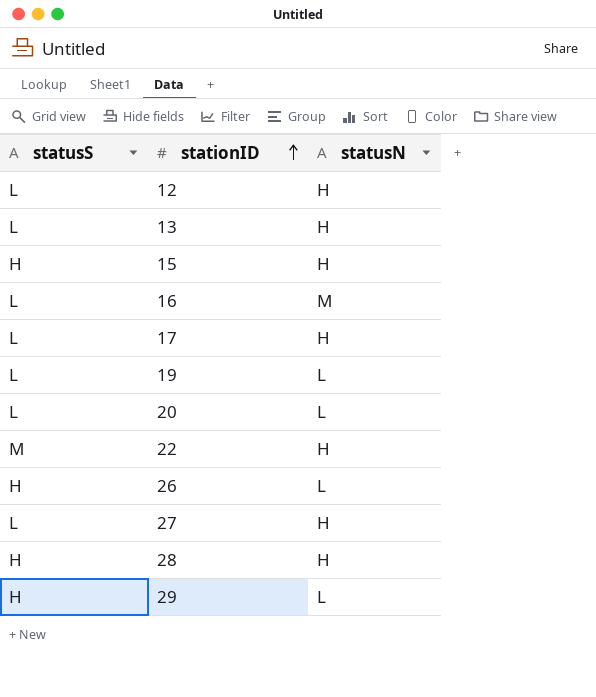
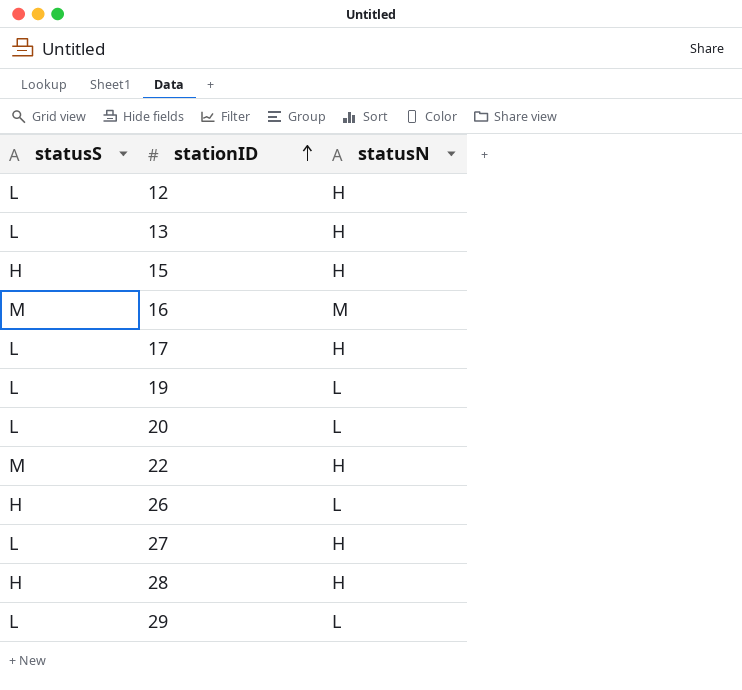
16 | statusS: L -> M
29 | statusS: H -> L

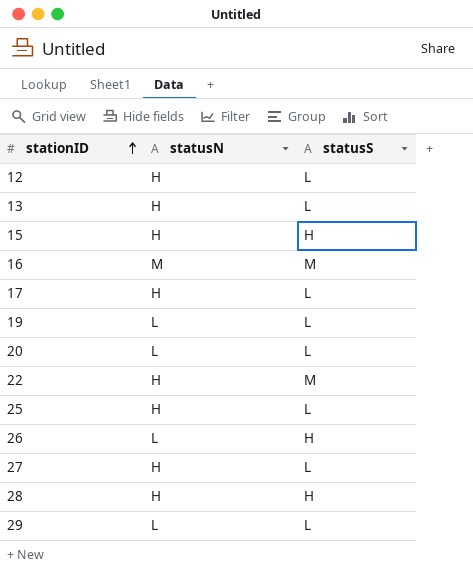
column statusS | position: 1 -> 3
row 25: none -> H | L

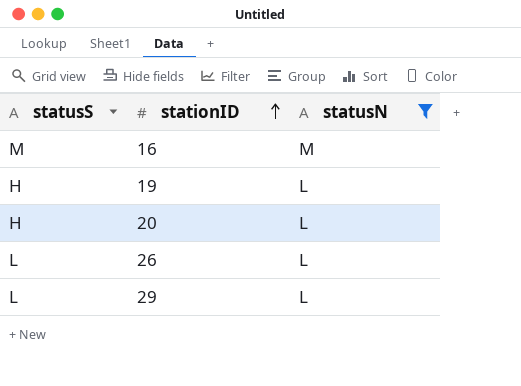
filter: none -> statusN != H
column statusS | position: 3 -> 1
19 | statusS: L -> H
20 | statusS: L -> H
26 | statusS: H -> L

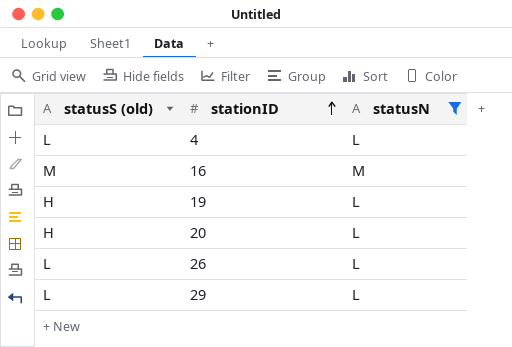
column name: statusS -> statusS (old)
row 4: none -> L | L

